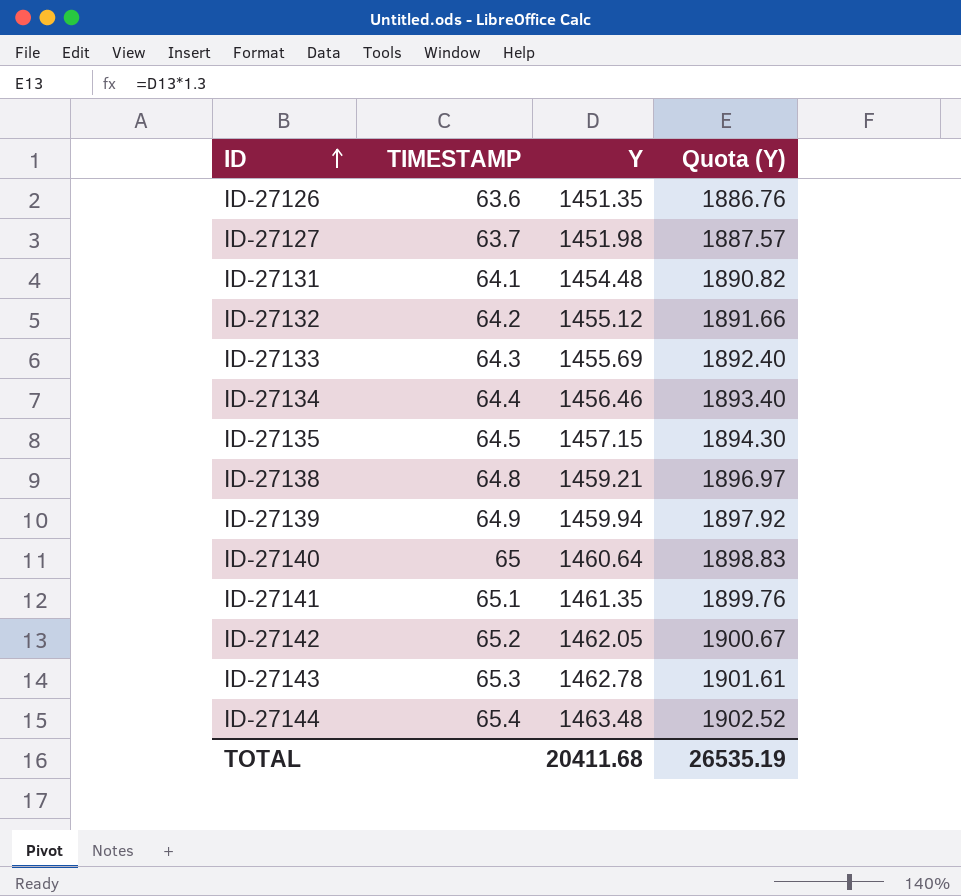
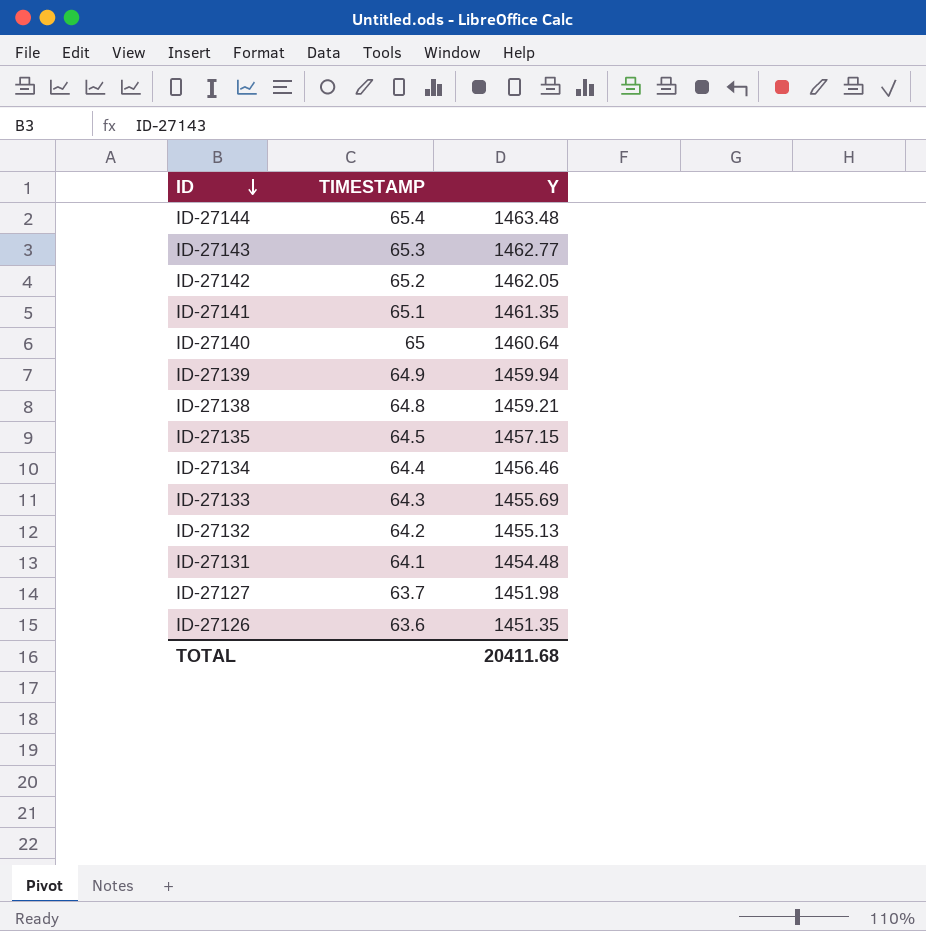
row order: ID ascending -> ID descending
column Quota (Y) | formula: [Y] * 1.3 -> none
ID-27143 | Y: 1462.78 -> 1462.77
ID-27132 | Y: 1455.12 -> 1455.13

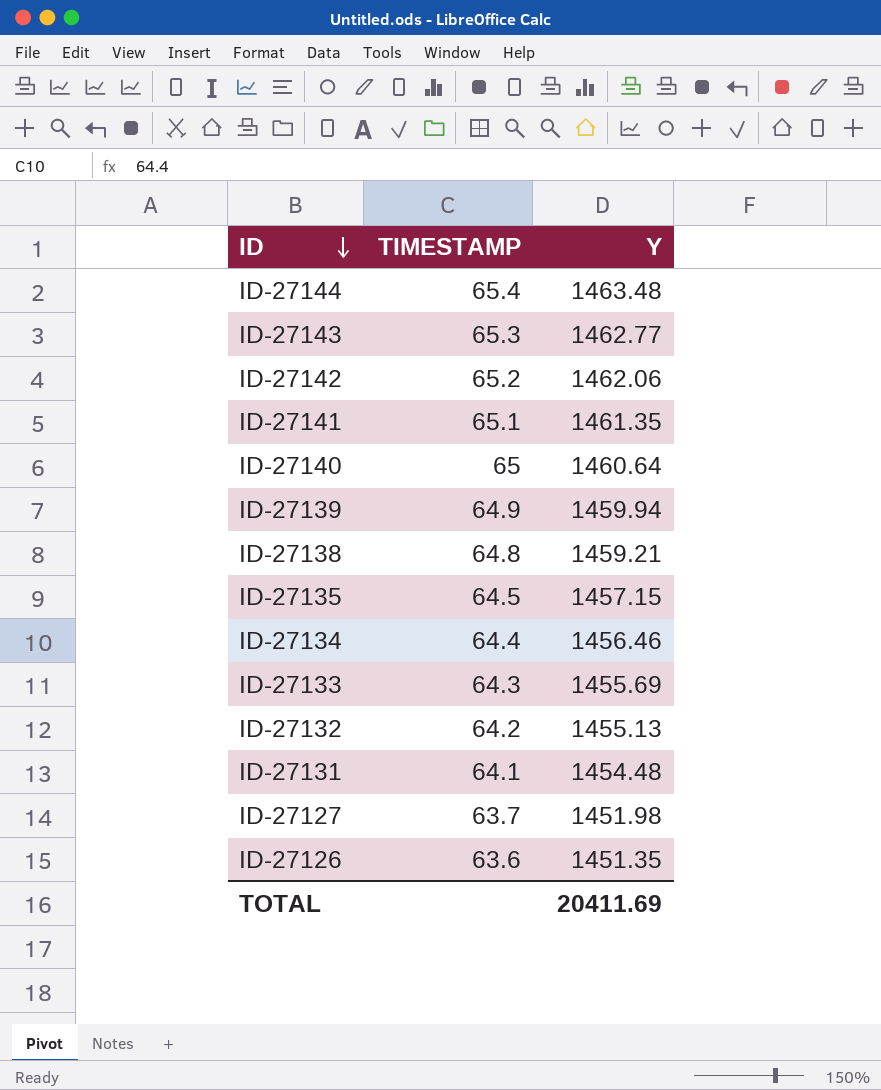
ID-27142 | Y: 1462.05 -> 1462.06
TOTAL | Y: 20411.68 -> 20411.69

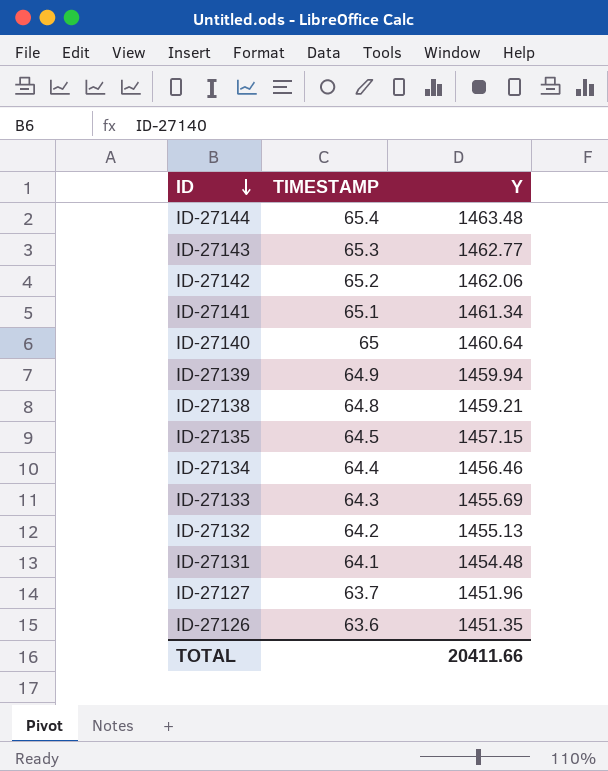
ID-27141 | Y: 1461.35 -> 1461.34
ID-27127 | Y: 1451.98 -> 1451.96
TOTAL | Y: 20411.69 -> 20411.66

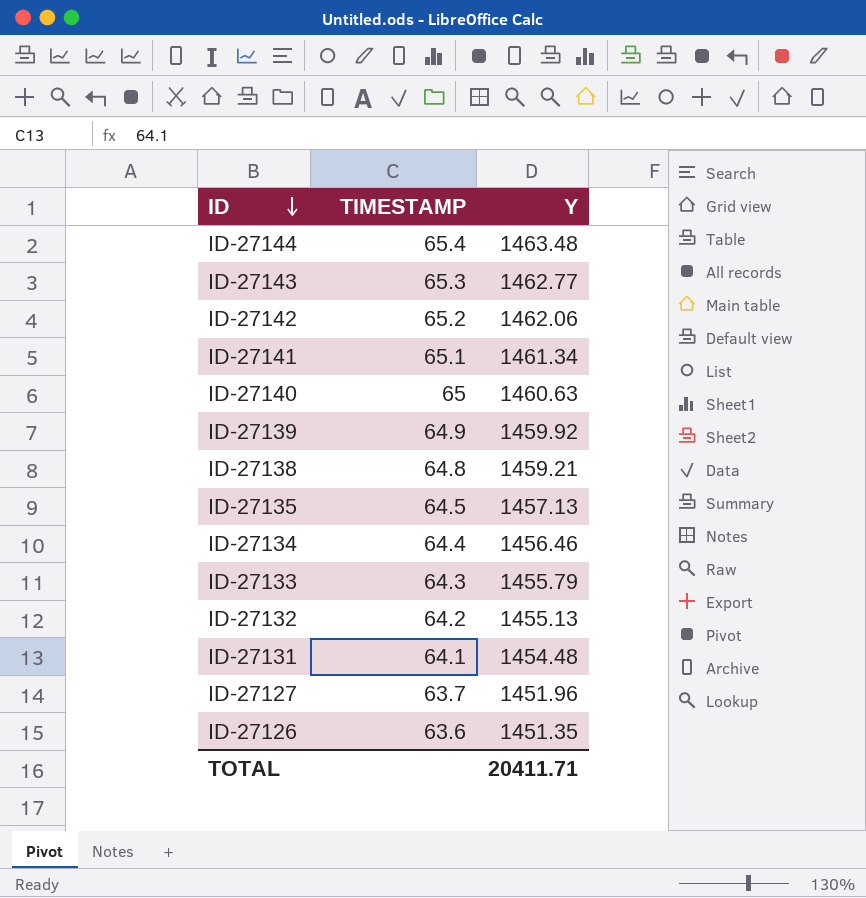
ID-27140 | Y: 1460.64 -> 1460.63
ID-27139 | Y: 1459.94 -> 1459.92
ID-27135 | Y: 1457.15 -> 1457.13
ID-27133 | Y: 1455.69 -> 1455.79
TOTAL | Y: 20411.66 -> 20411.71

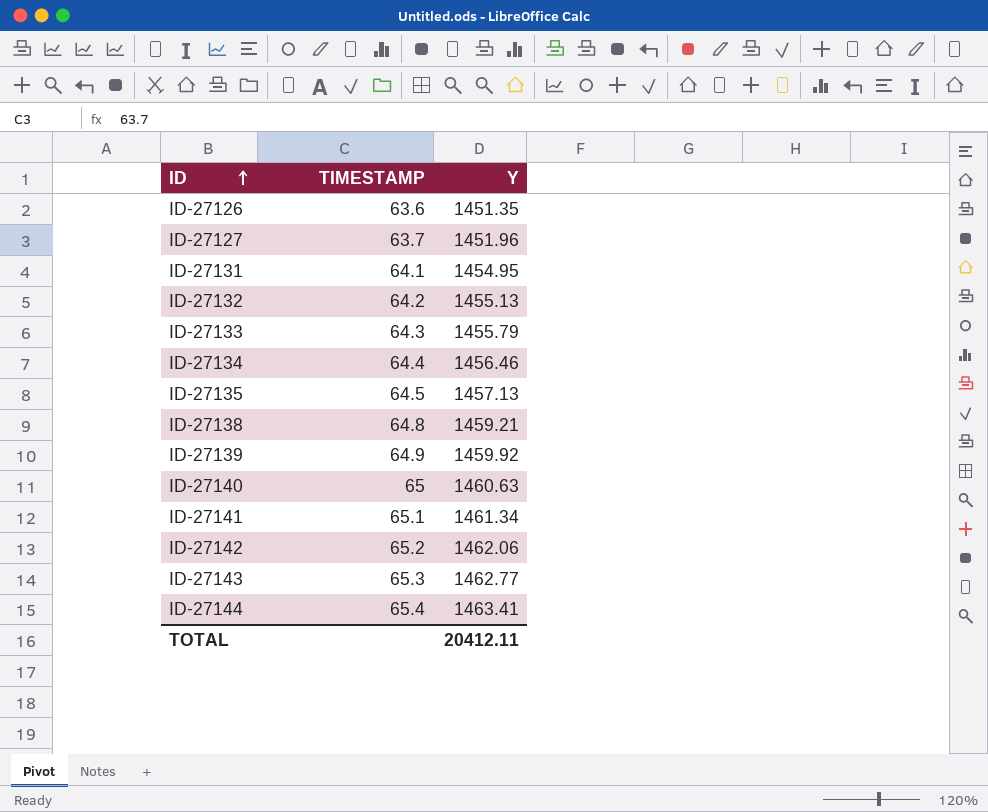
row order: ID descending -> ID ascending
ID-27131 | Y: 1454.48 -> 1454.95
ID-27144 | Y: 1463.48 -> 1463.41
TOTAL | Y: 20411.71 -> 20412.11

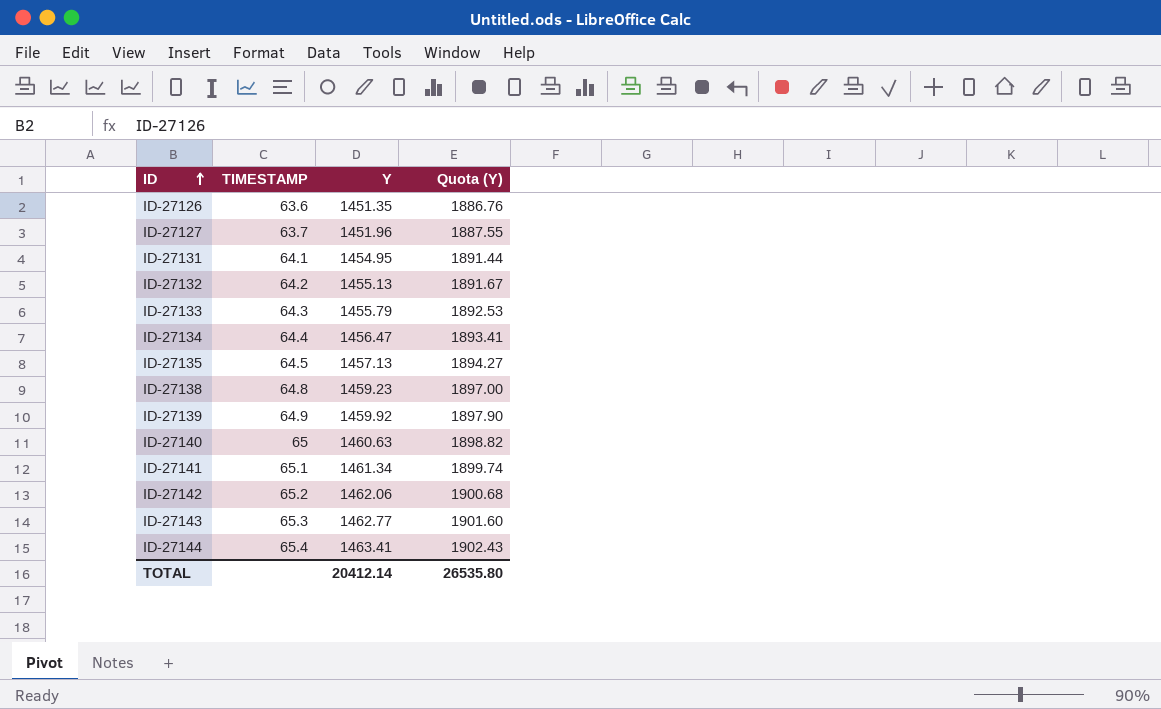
column Quota (Y) | formula: none -> [Y] * 1.3
ID-27134 | Y: 1456.46 -> 1456.47
ID-27138 | Y: 1459.21 -> 1459.23
TOTAL | Y: 20412.11 -> 20412.14

